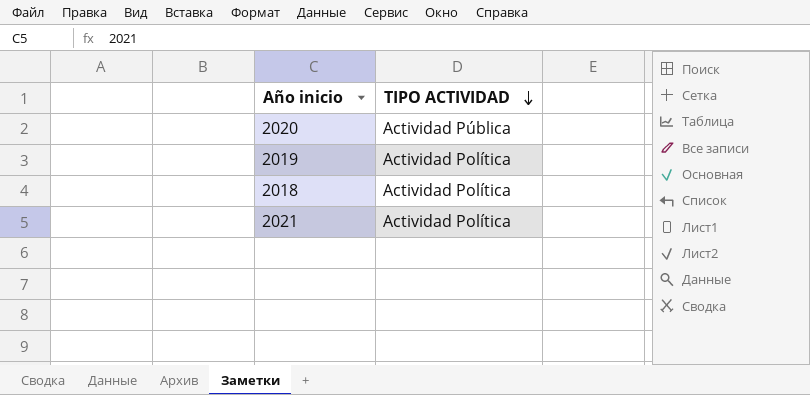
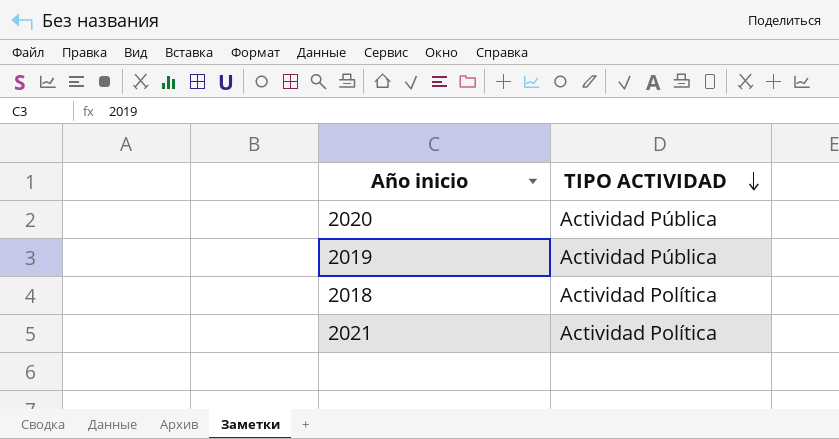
2019 | TIPO ACTIVIDAD: Actividad Política -> Actividad Pública

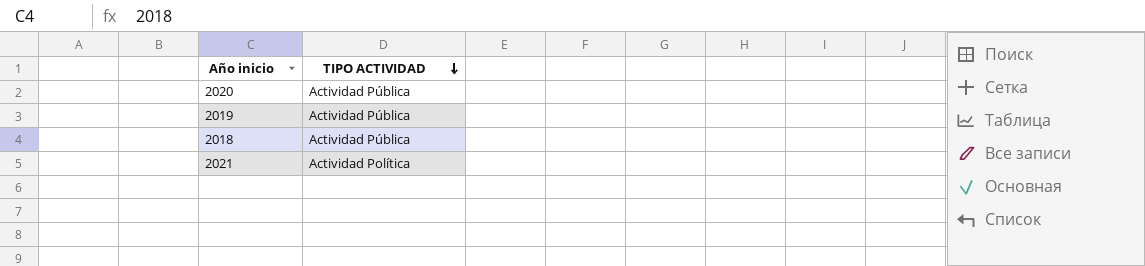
2018 | TIPO ACTIVIDAD: Actividad Política -> Actividad Pública

